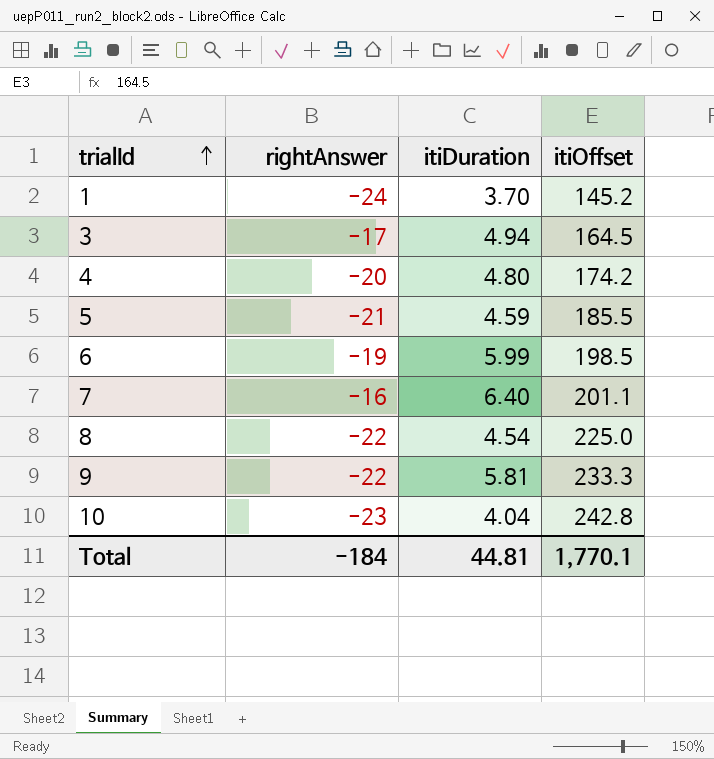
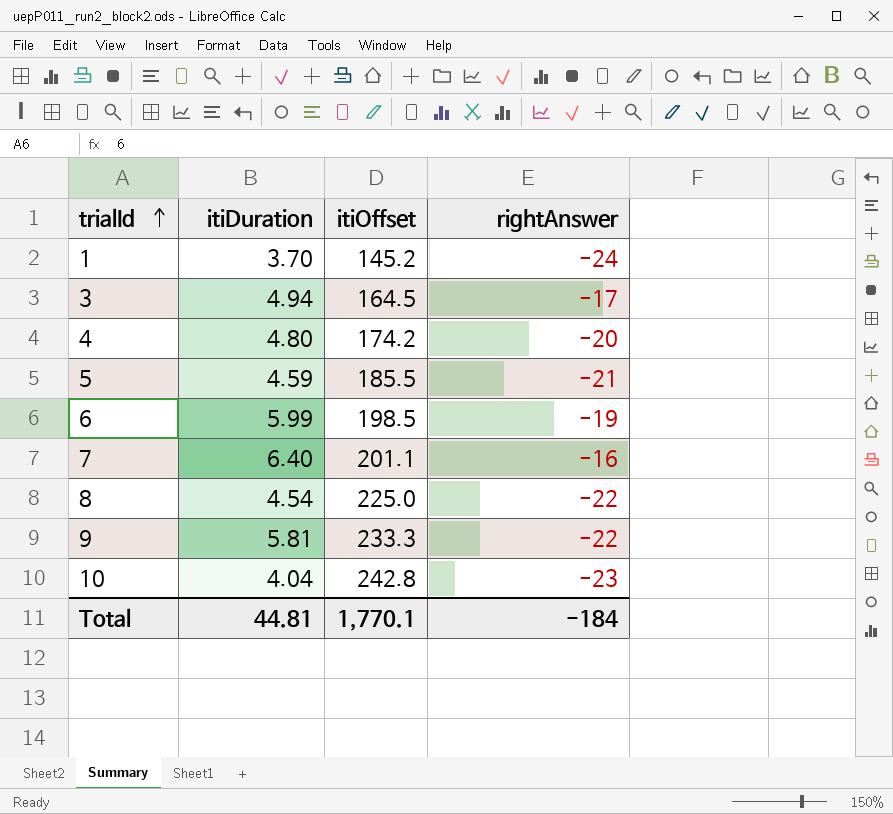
column rightAnswer | position: 2 -> 4

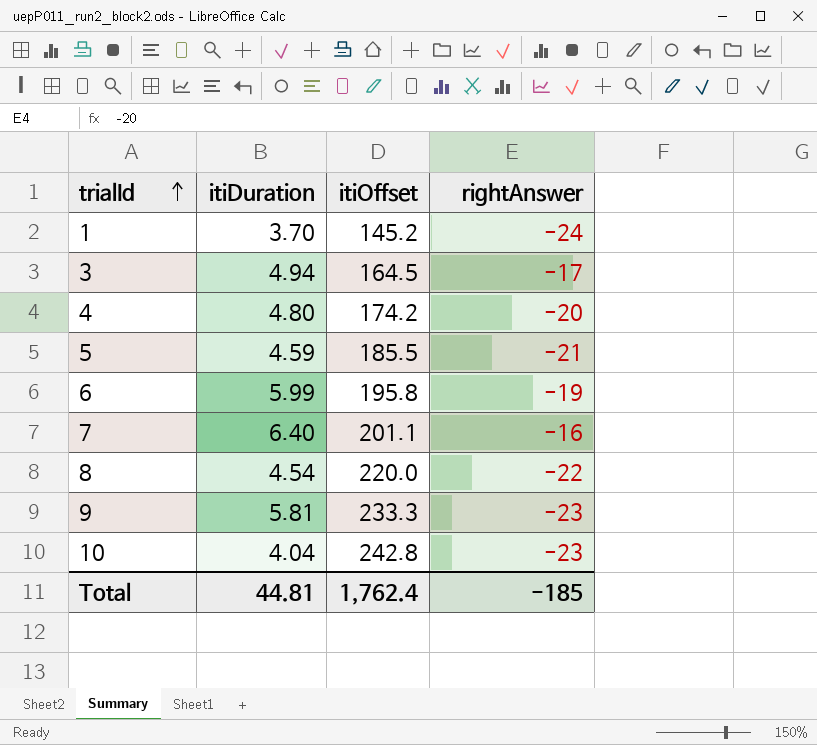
6 | itiOffset: 198.5 -> 195.8
8 | itiOffset: 225.0 -> 220.0
9 | rightAnswer: -22 -> -23
Total | itiOffset: 1,770.1 -> 1,762.4
Total | rightAnswer: -184 -> -185

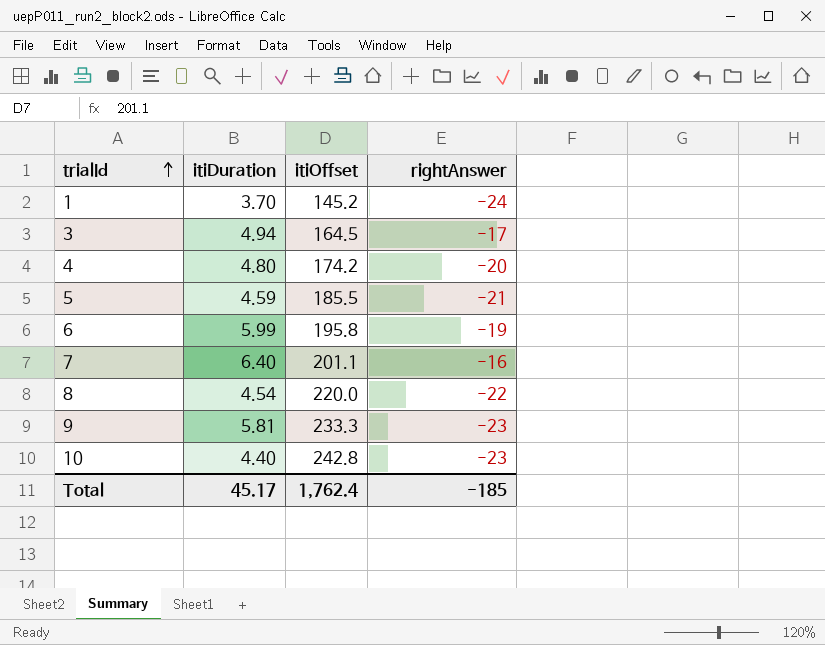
10 | itiDuration: 4.04 -> 4.40
Total | itiDuration: 44.81 -> 45.17

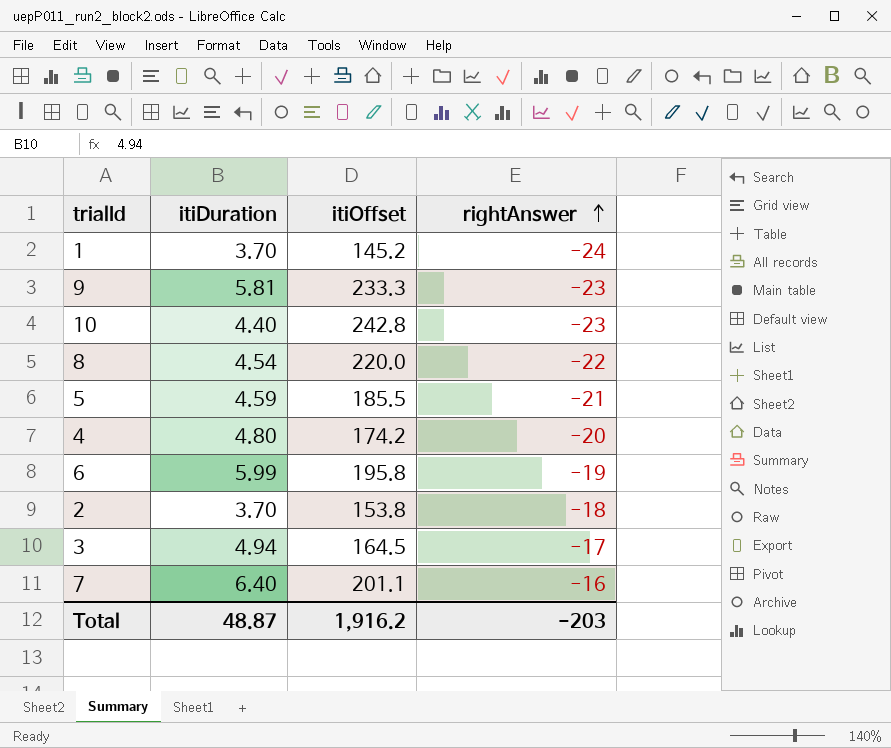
row order: trialId ascending -> rightAnswer ascending
row 2: none -> 3.70 | 153.8 | -18
Total | itiDuration: 45.17 -> 48.87
Total | itiOffset: 1,762.4 -> 1,916.2
Total | rightAnswer: -185 -> -203

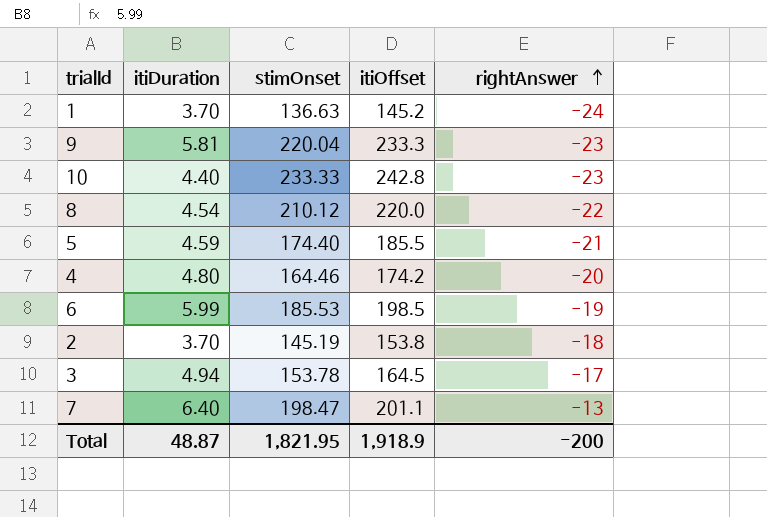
column stimOnset | position: none -> 3
6 | itiOffset: 195.8 -> 198.5
7 | rightAnswer: -16 -> -13
Total | itiOffset: 1,916.2 -> 1,918.9
Total | rightAnswer: -203 -> -200

